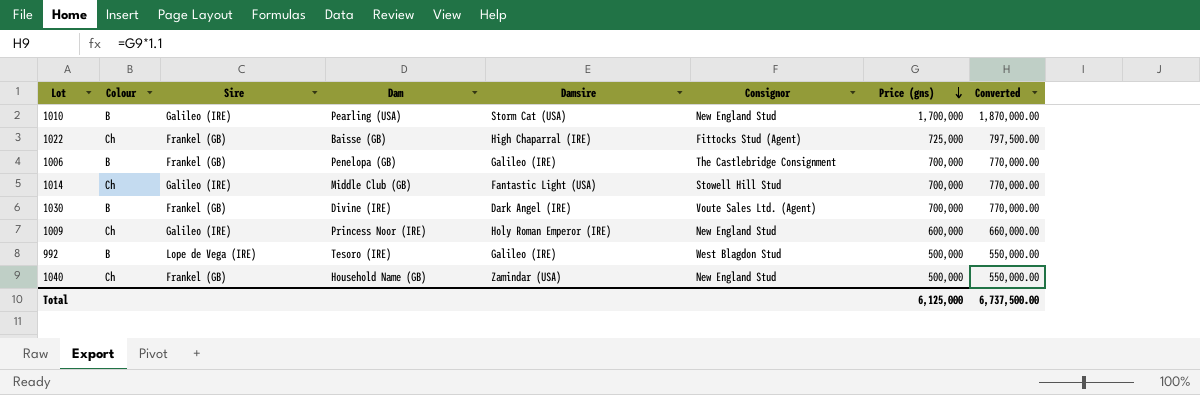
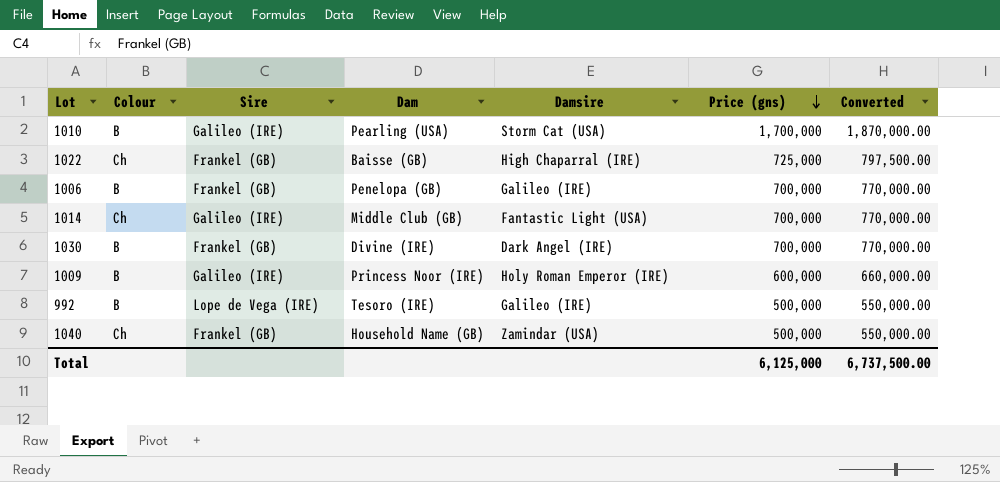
column Consignor | position: 6 -> none
1009 | Colour: Ch -> B

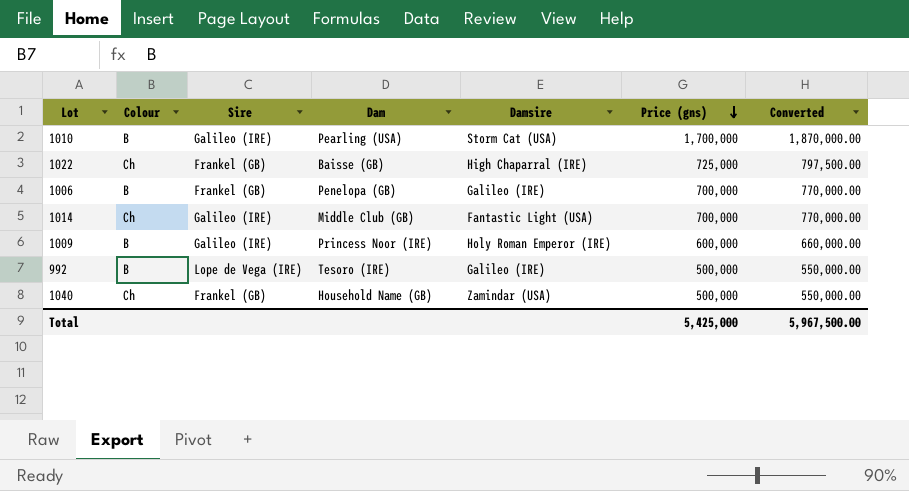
row 1030: B | Frankel (GB) | Divine (IRE) | Dark Angel (IRE) | 700,000 | 770,000.00 -> none
Total | Price (gns): 6,125,000 -> 5,425,000
Total | Converted: 6,737,500.00 -> 5,967,500.00

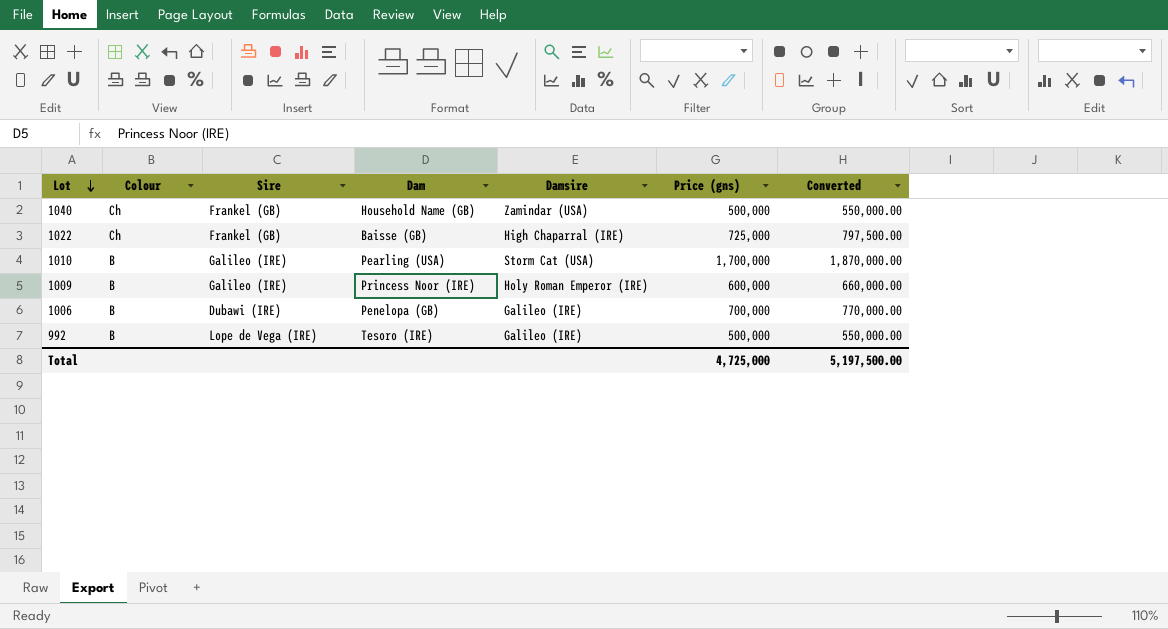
row order: Price (gns) descending -> Lot descending
row 1014: Ch | Galileo (IRE) | Middle Club (GB) | Fantastic Light (USA) | 700,000 | 770,000.00 -> none
1006 | Sire: Frankel (GB) -> Dubawi (IRE)
Total | Price (gns): 5,425,000 -> 4,725,000
Total | Converted: 5,967,500.00 -> 5,197,500.00

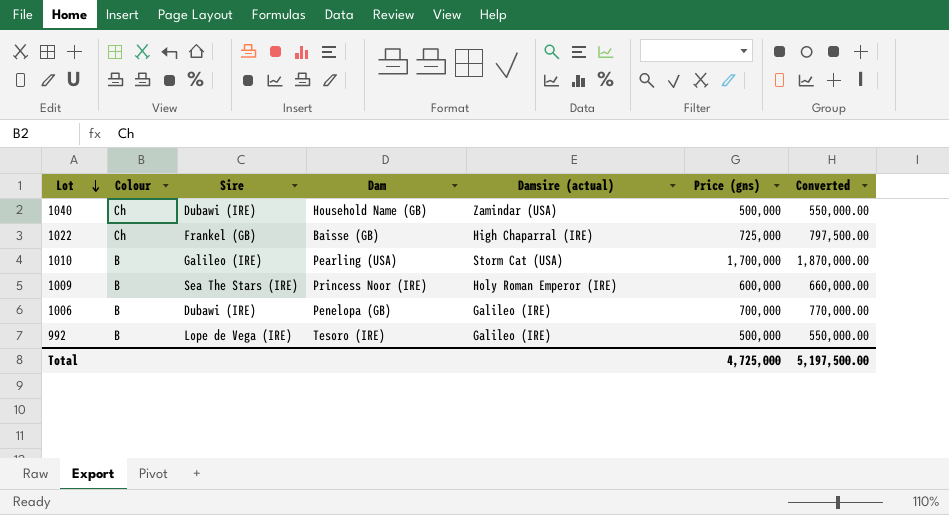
column name: Damsire -> Damsire (actual)
1040 | Sire: Frankel (GB) -> Dubawi (IRE)
1009 | Sire: Galileo (IRE) -> Sea The Stars (IRE)

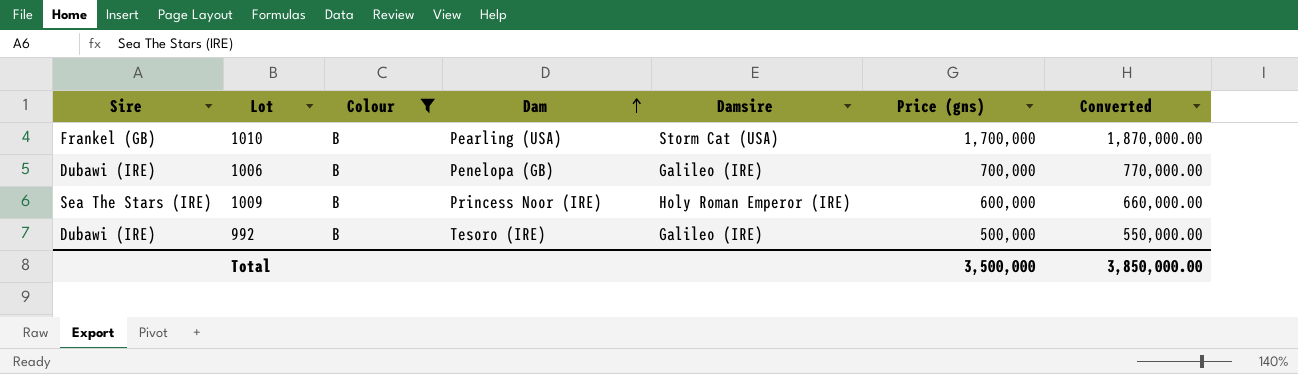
filter: none -> Colour = B
row order: Lot descending -> Dam ascending
column Sire | position: 3 -> 1
column name: Damsire (actual) -> Damsire
1010 | Sire: Galileo (IRE) -> Frankel (GB)
992 | Sire: Lope de Vega (IRE) -> Dubawi (IRE)
Total | Price (gns): 4,725,000 -> 3,500,000
Total | Converted: 5,197,500.00 -> 3,850,000.00

